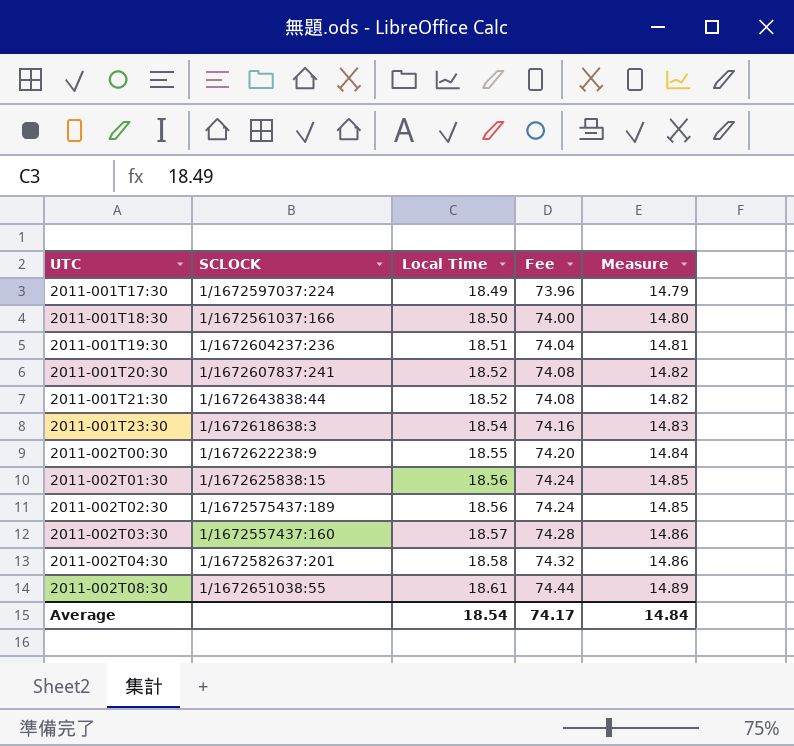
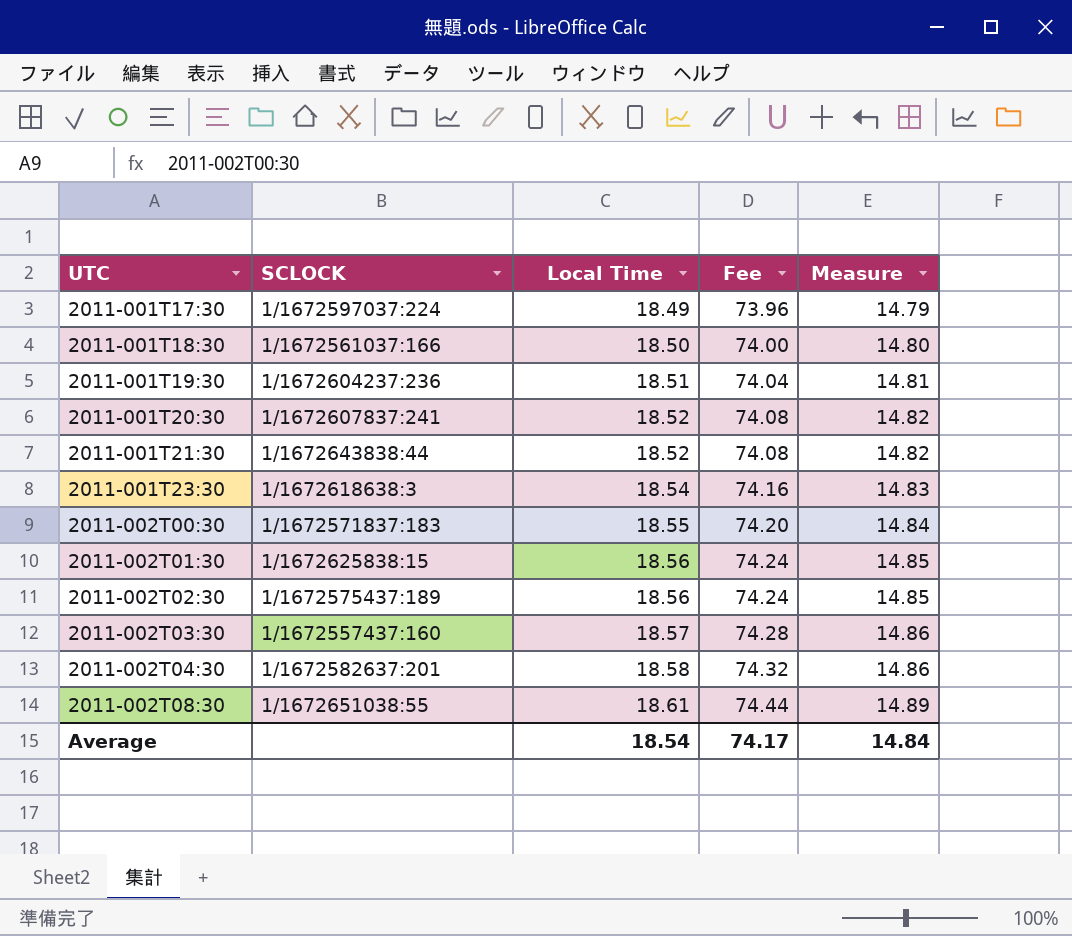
2011-002T00:30 | SCLOCK: 1/1672622238:9 -> 1/1672571837:183

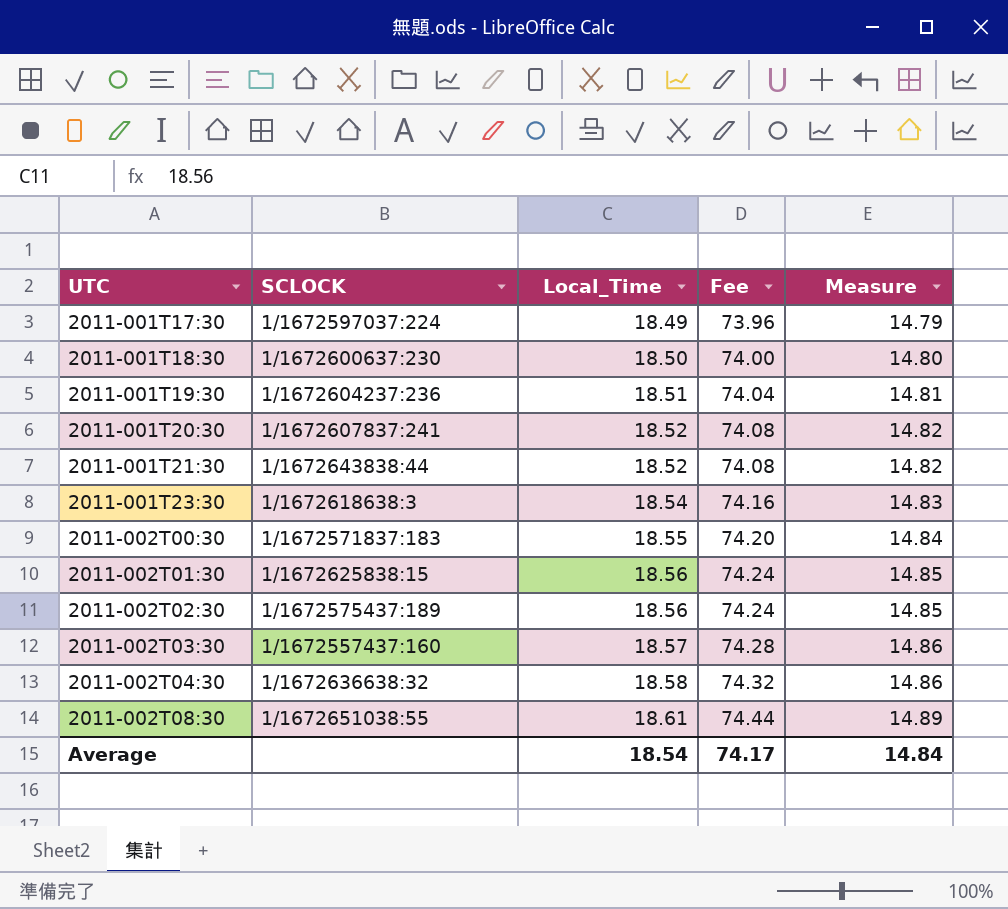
column name: Local Time -> Local_Time
2011-001T18:30 | SCLOCK: 1/1672561037:166 -> 1/1672600637:230
2011-002T04:30 | SCLOCK: 1/1672582637:201 -> 1/1672636638:32

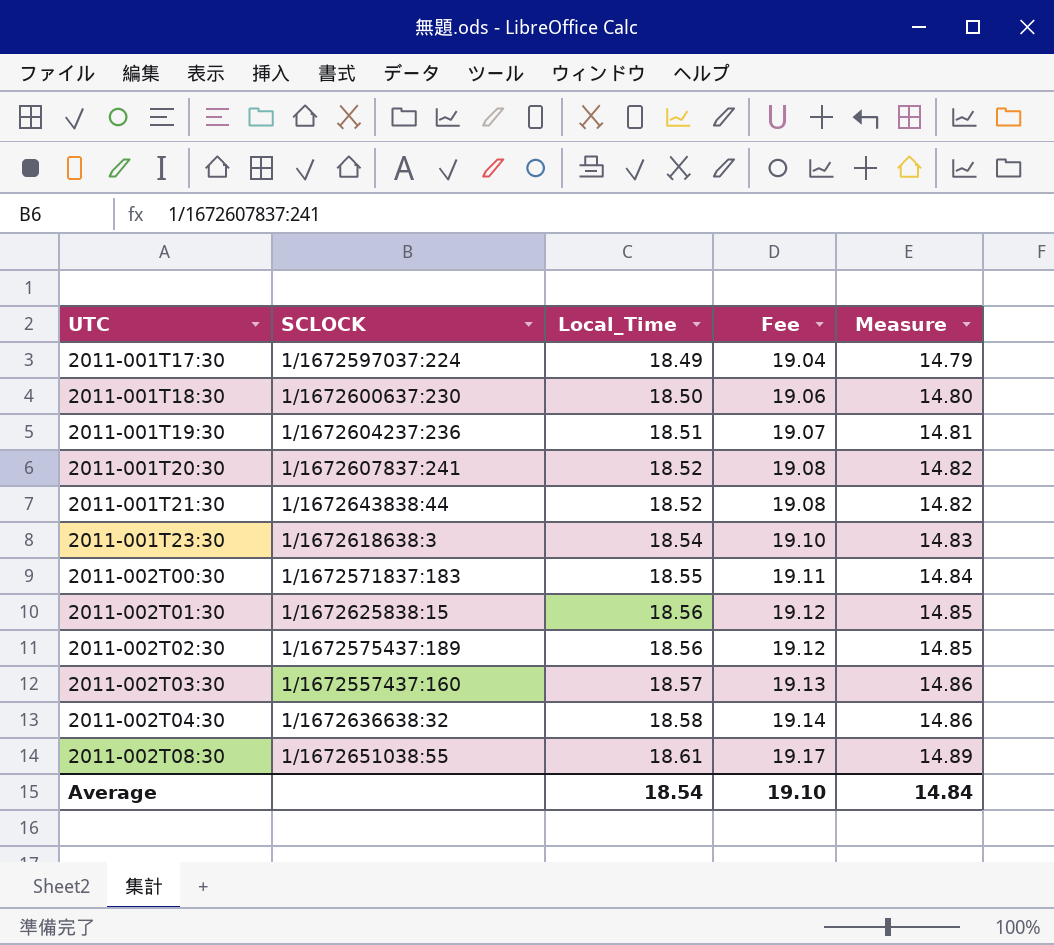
column Fee | formula: [Local_Time] * 4 -> [Local_Time] * 1.03
Average | Fee: 74.17 -> 19.10

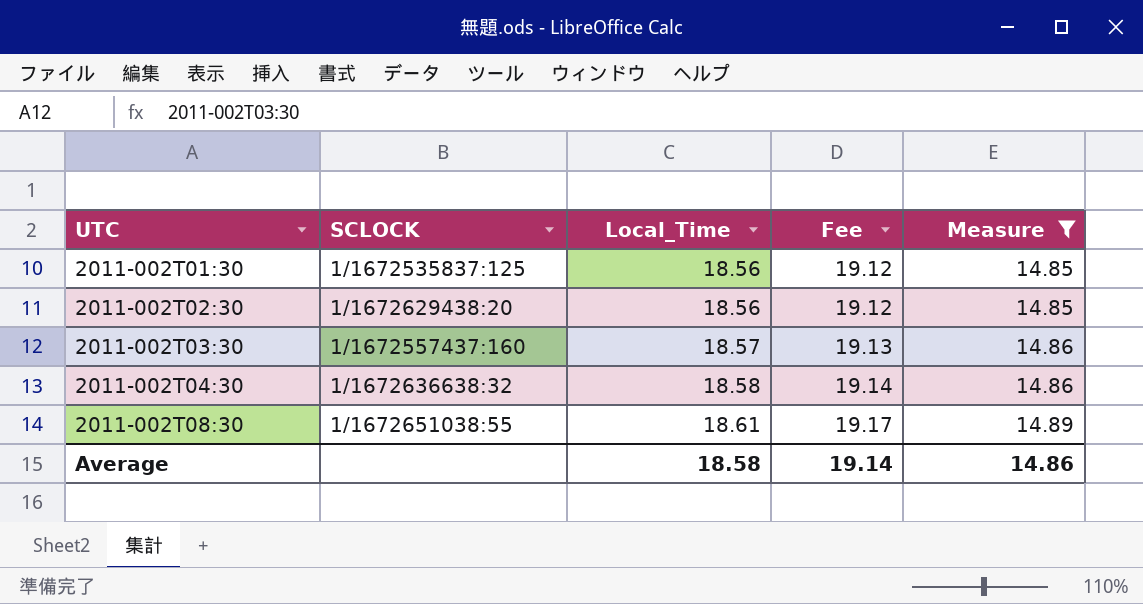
filter: none -> Measure >= 14.85
2011-002T01:30 | SCLOCK: 1/1672625838:15 -> 1/1672535837:125
2011-002T02:30 | SCLOCK: 1/1672575437:189 -> 1/1672629438:20
Average | Local_Time: 18.54 -> 18.58
Average | Fee: 19.10 -> 19.14
Average | Measure: 14.84 -> 14.86

